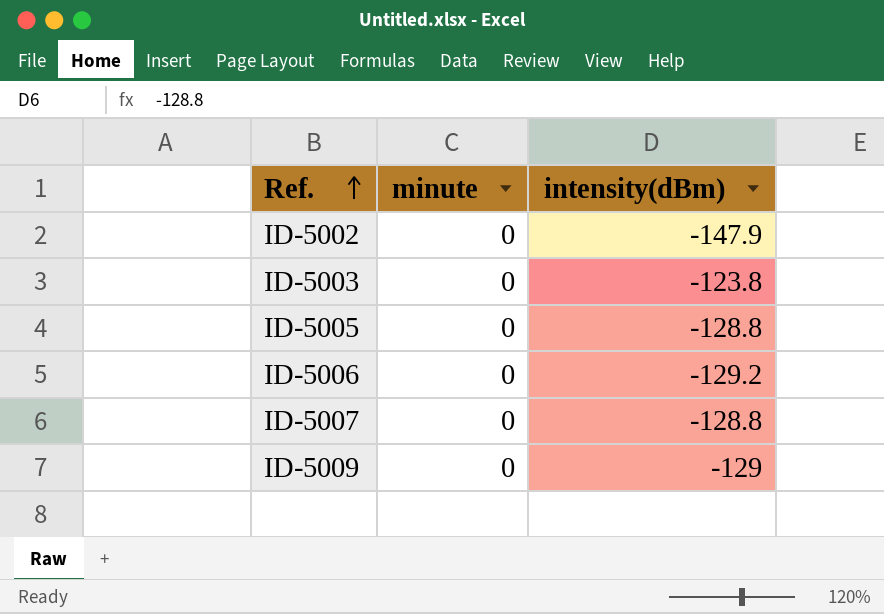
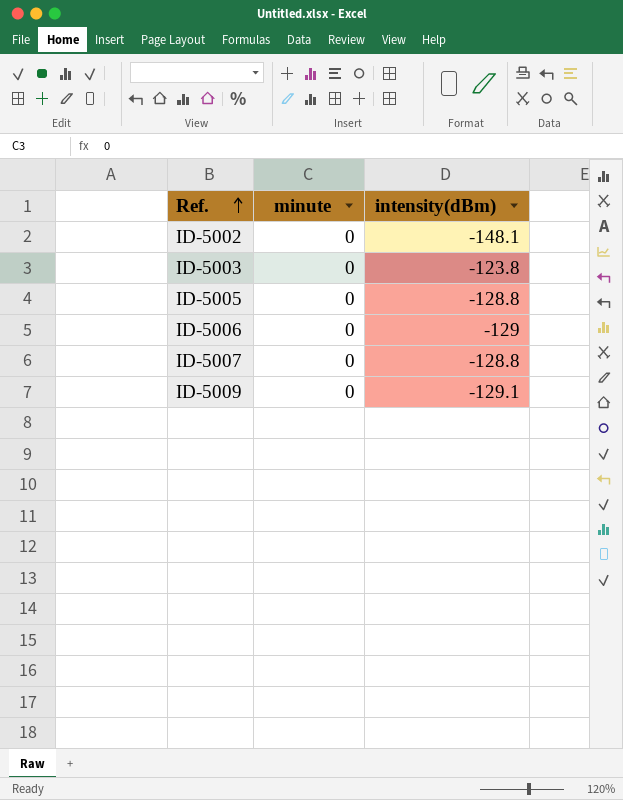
ID-5002 | intensity(dBm): -147.9 -> -148.1
ID-5006 | intensity(dBm): -129.2 -> -129
ID-5009 | intensity(dBm): -129 -> -129.1

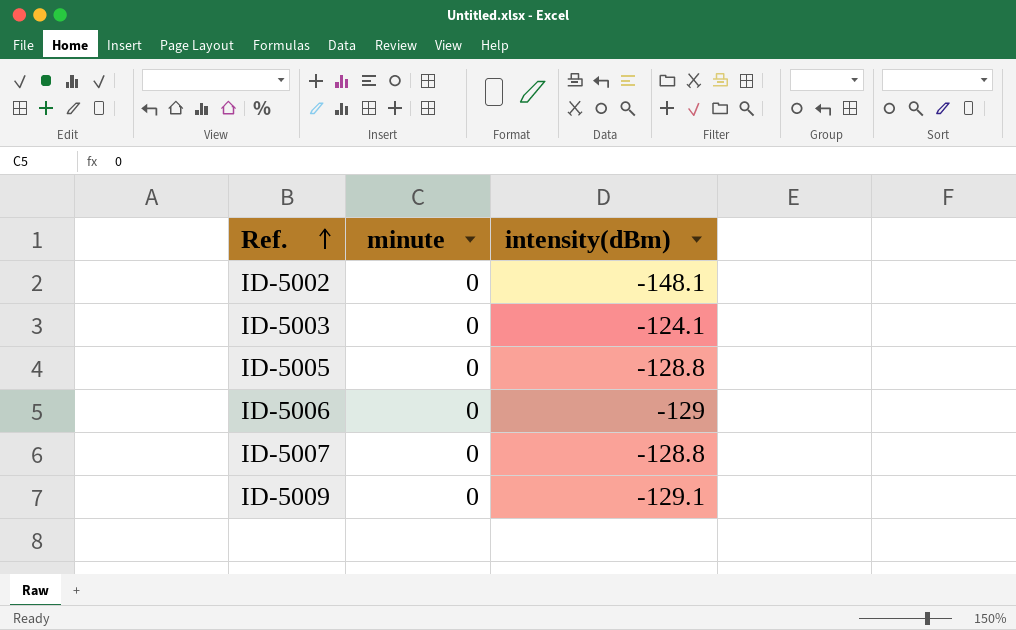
ID-5003 | intensity(dBm): -123.8 -> -124.1

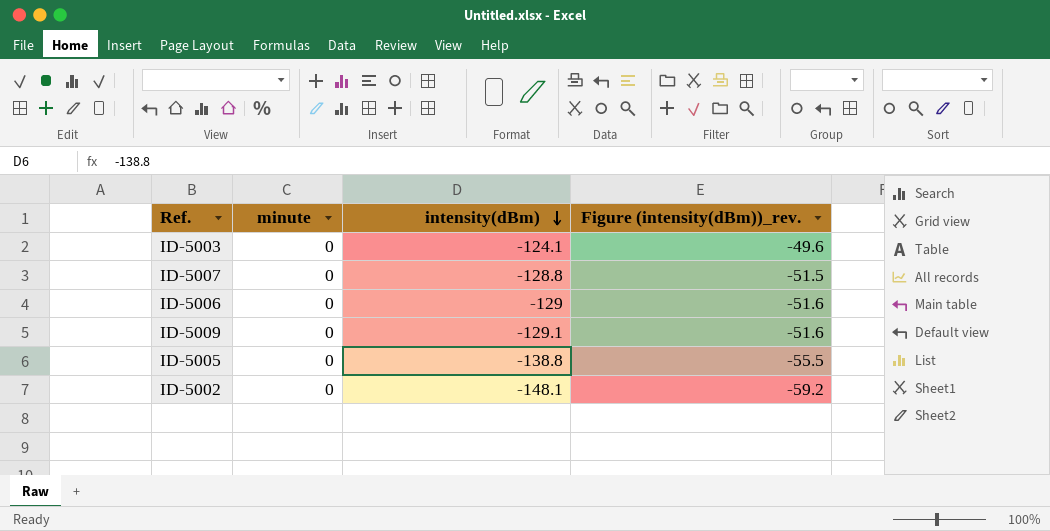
row order: Ref. ascending -> intensity(dBm) descending
column Figure (intensity(dBm))_rev. | formula: none -> [intensity(dBm)] * 0.4
ID-5005 | intensity(dBm): -128.8 -> -138.8

